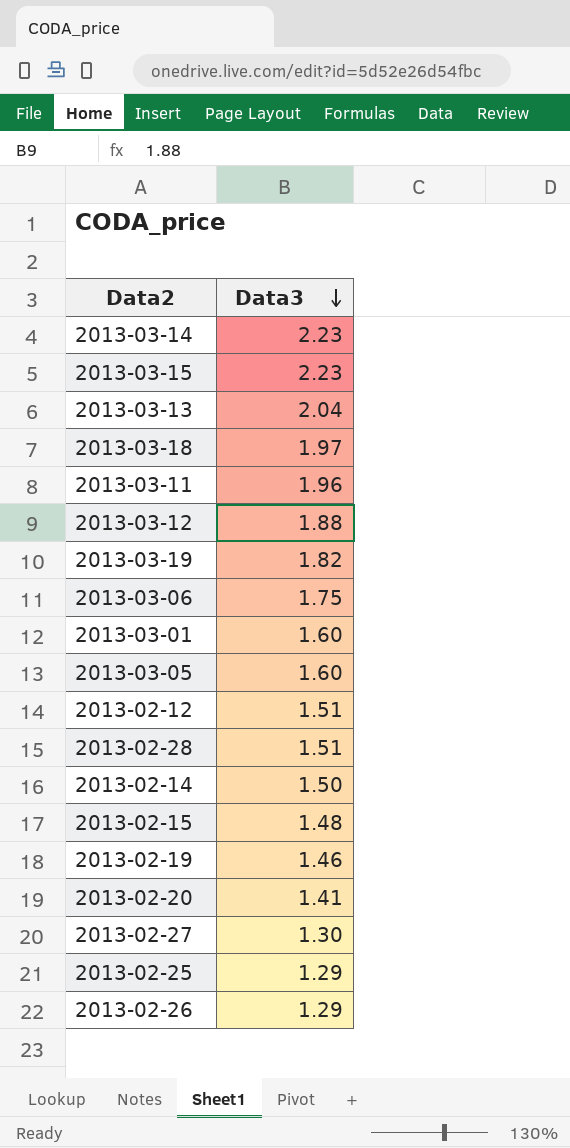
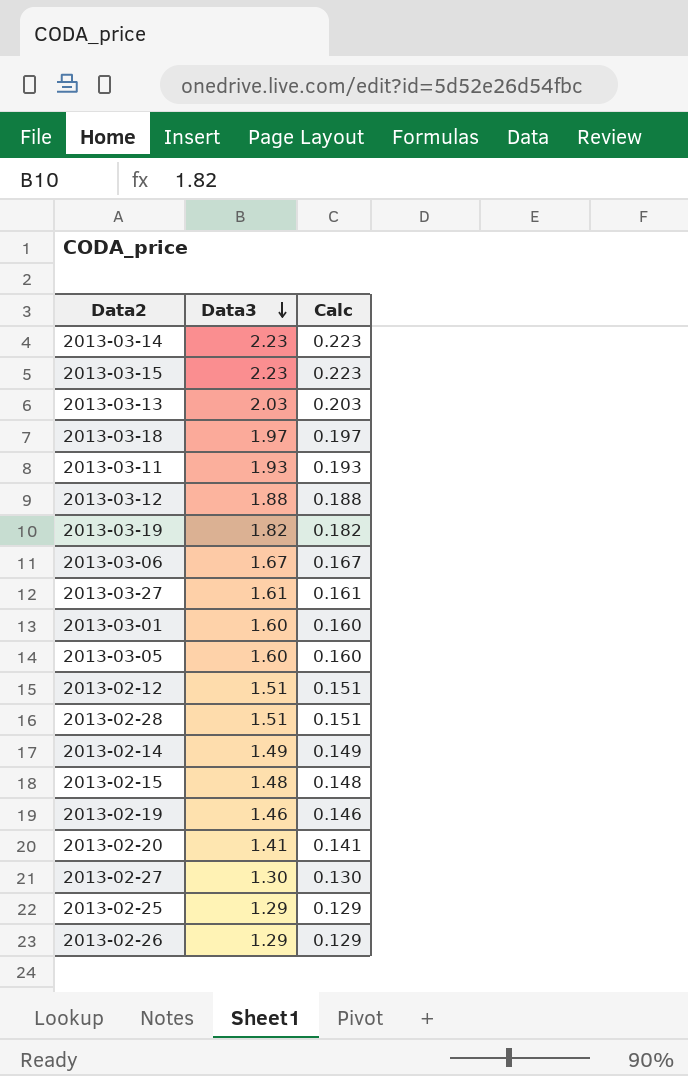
column Calc | formula: none -> [Data3] * 0.1
2013-03-13 | Data3: 2.04 -> 2.03
2013-03-11 | Data3: 1.96 -> 1.93
2013-03-06 | Data3: 1.75 -> 1.67
row 2013-03-27: none -> 1.61 | 0.161
2013-02-14 | Data3: 1.50 -> 1.49

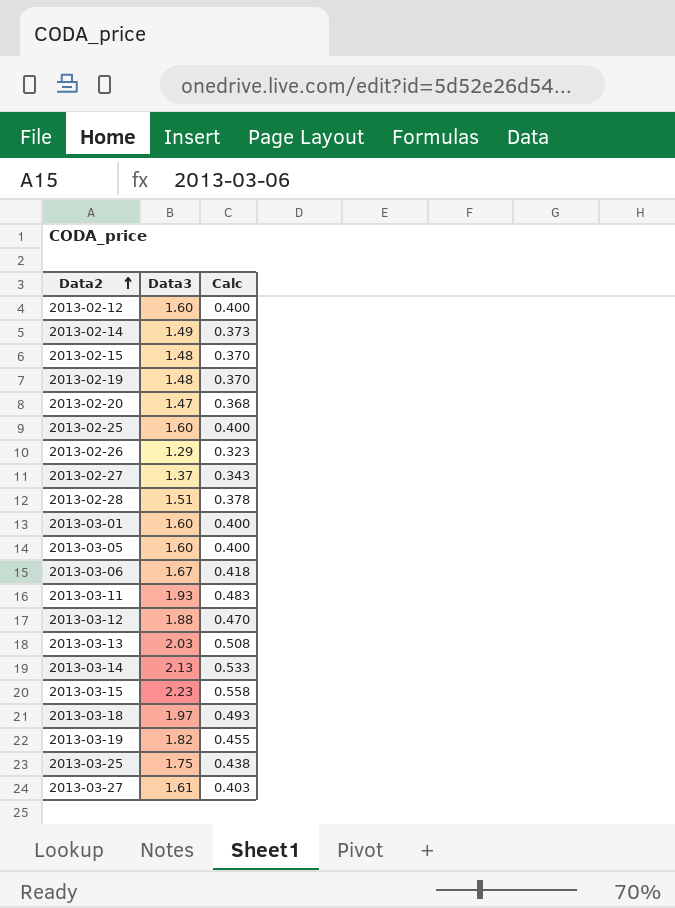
row order: Data3 descending -> Data2 ascending
column Calc | formula: [Data3] * 0.1 -> [Data3] * 0.25
2013-02-12 | Data3: 1.51 -> 1.60
2013-02-19 | Data3: 1.46 -> 1.48
2013-02-20 | Data3: 1.41 -> 1.47
2013-02-25 | Data3: 1.29 -> 1.60
2013-02-27 | Data3: 1.30 -> 1.37
2013-03-14 | Data3: 2.23 -> 2.13
row 2013-03-25: none -> 1.75 | 0.438

